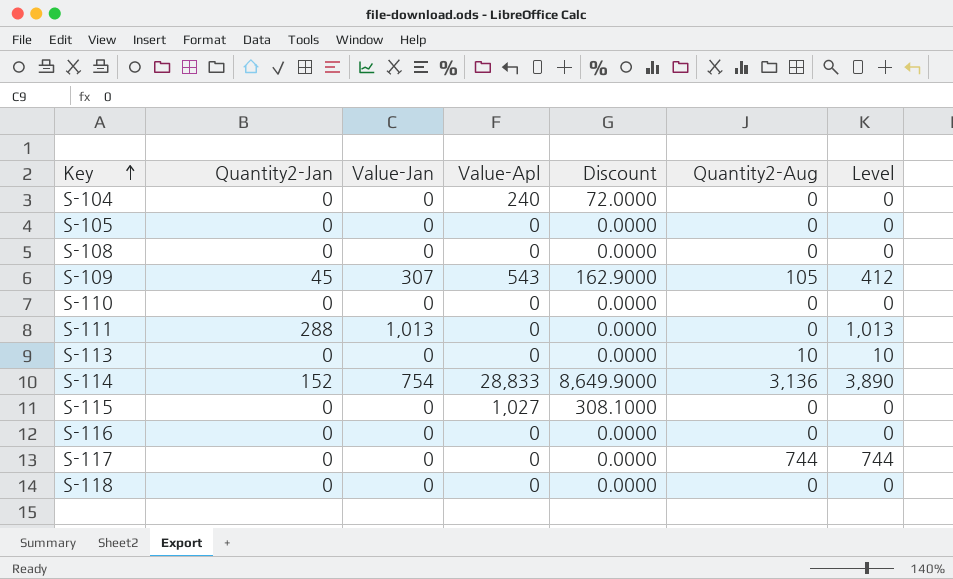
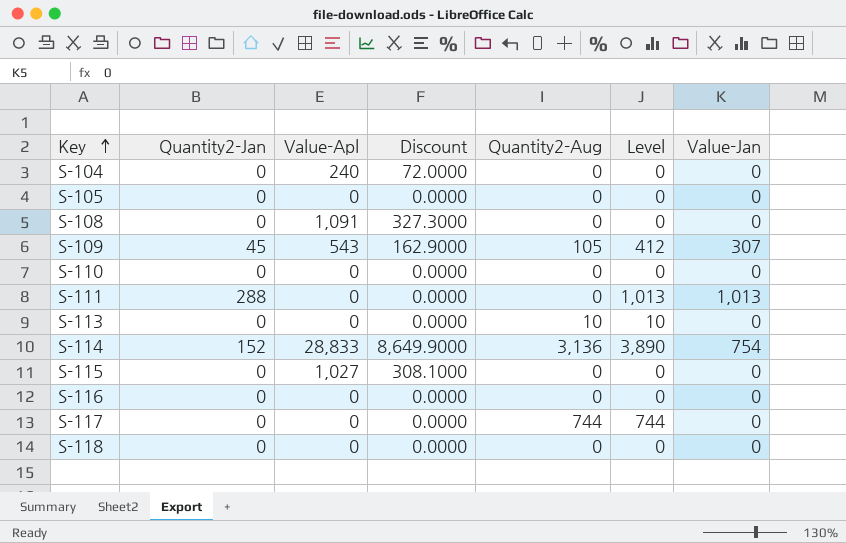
column Value-Jan | position: 3 -> 7
S-108 | Value-Apl: 0 -> 1,091
S-108 | Discount: 0.0000 -> 327.3000

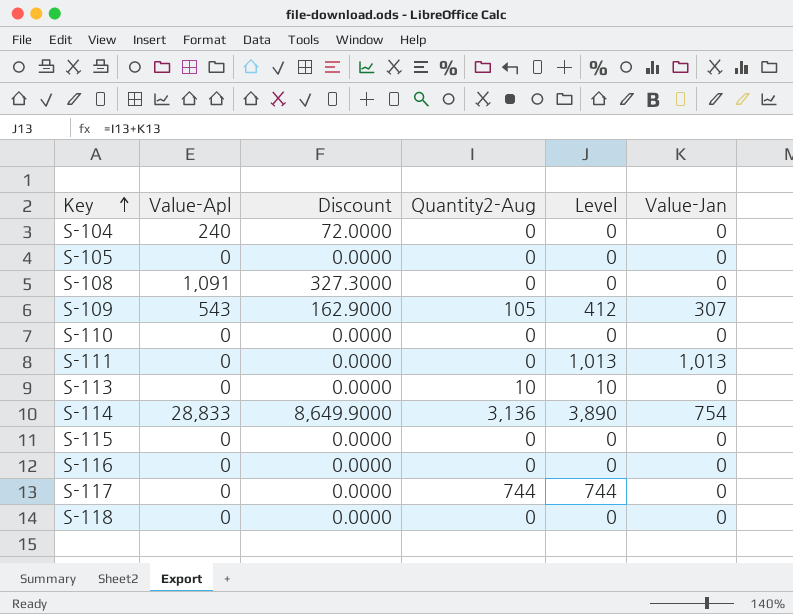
column Quantity2-Jan | position: 2 -> none
S-115 | Value-Apl: 1,027 -> 0
S-115 | Discount: 308.1000 -> 0.0000

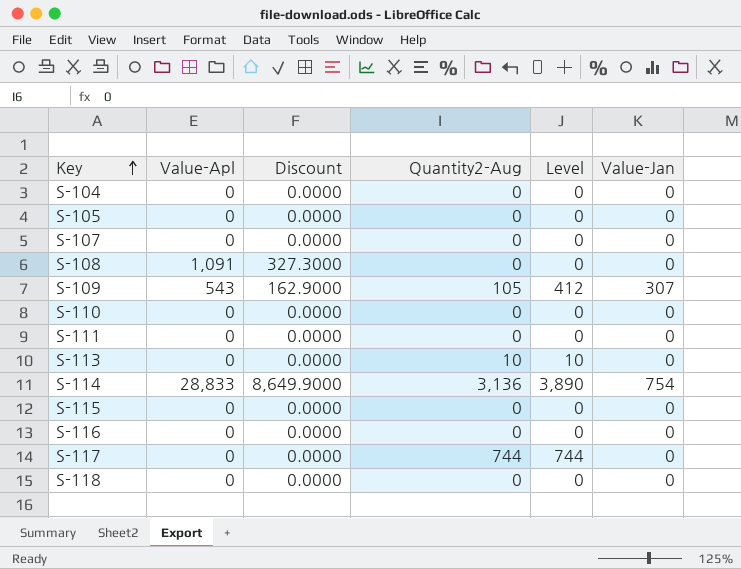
S-104 | Value-Apl: 240 -> 0
S-104 | Discount: 72.0000 -> 0.0000
row S-107: none -> 0 | 0.0000 | 0 | 0 | 0
S-111 | Level: 1,013 -> 0
S-111 | Value-Jan: 1,013 -> 0

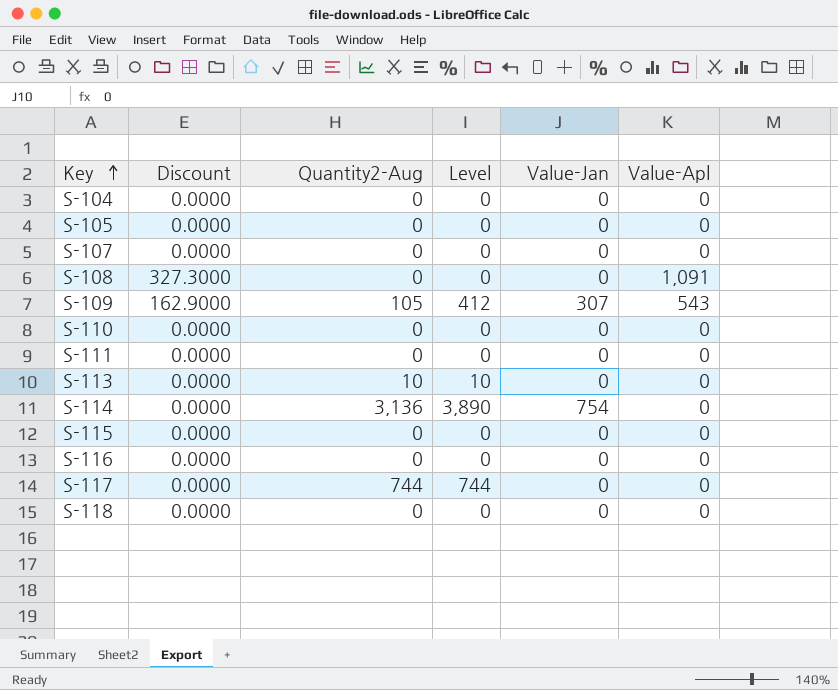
column Value-Apl | position: 2 -> 6
S-114 | Discount: 8,649.9000 -> 0.0000
S-114 | Value-Apl: 28,833 -> 0

